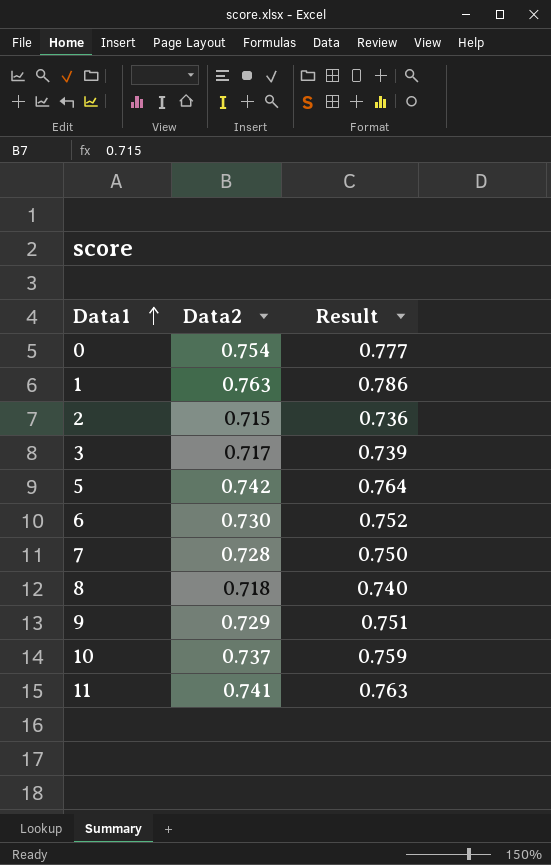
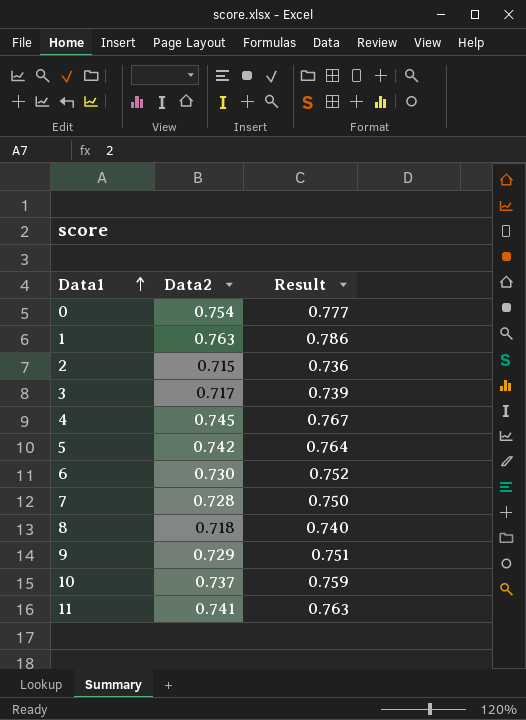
row 4: none -> 0.745 | 0.767

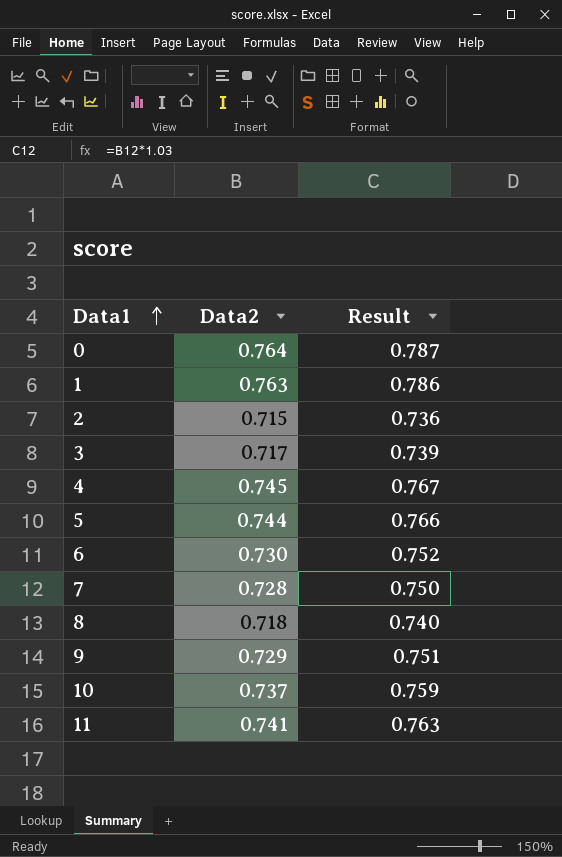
0 | Data2: 0.754 -> 0.764
0 | Result: 0.777 -> 0.787
5 | Data2: 0.742 -> 0.744
5 | Result: 0.764 -> 0.766

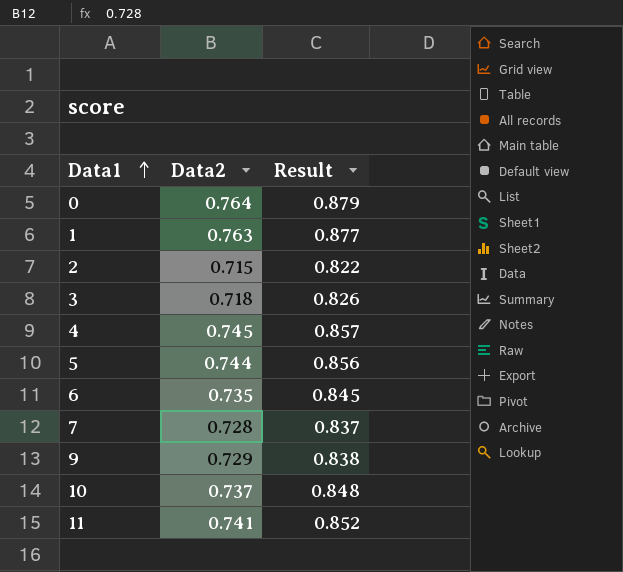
column Result | formula: [Data2] * 1.03 -> [Data2] * 1.15
row 8: 0.718 | 0.740 -> none
3 | Data2: 0.717 -> 0.718
6 | Data2: 0.730 -> 0.735

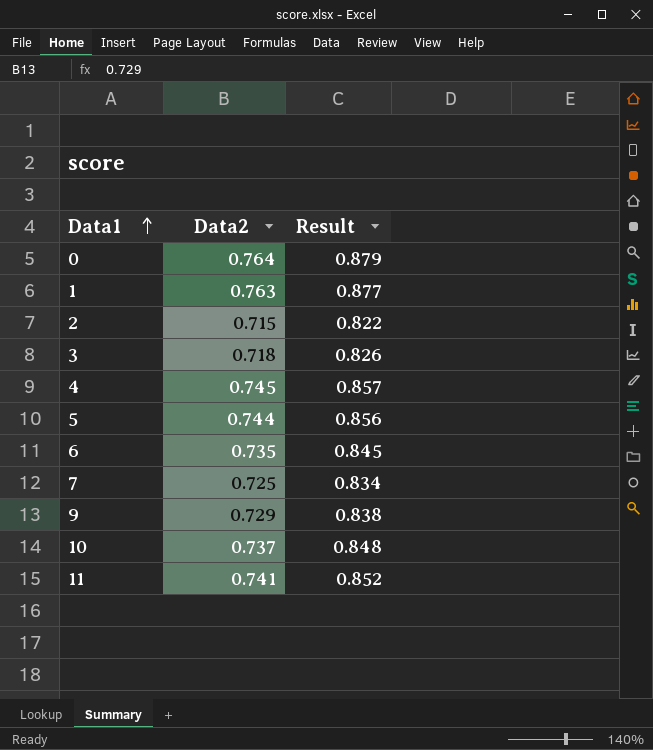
7 | Data2: 0.728 -> 0.725
7 | Result: 0.837 -> 0.834

